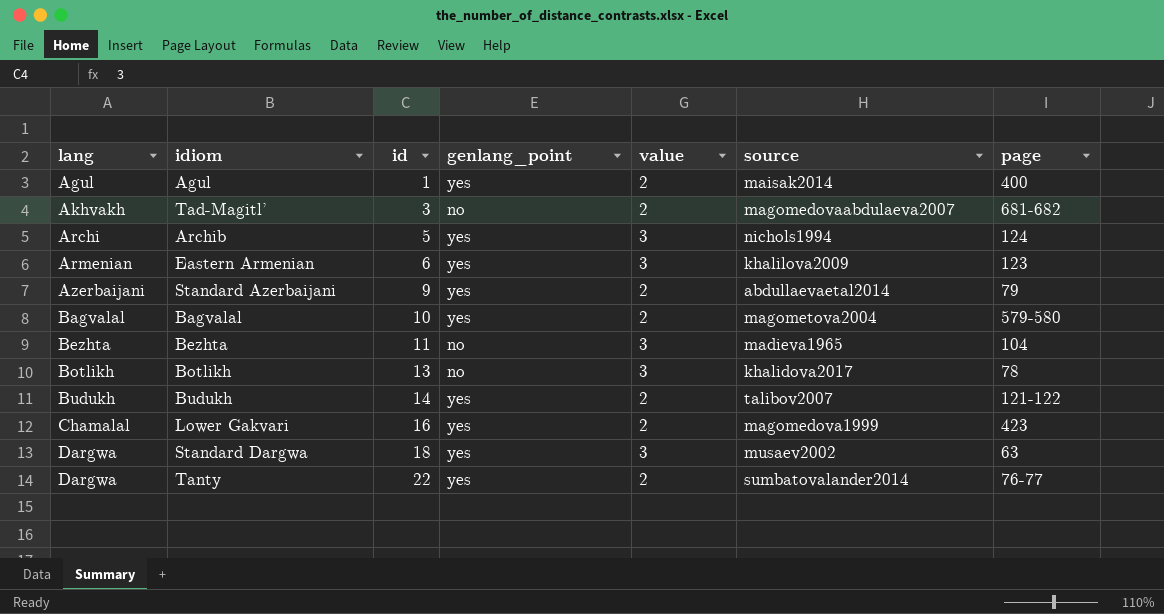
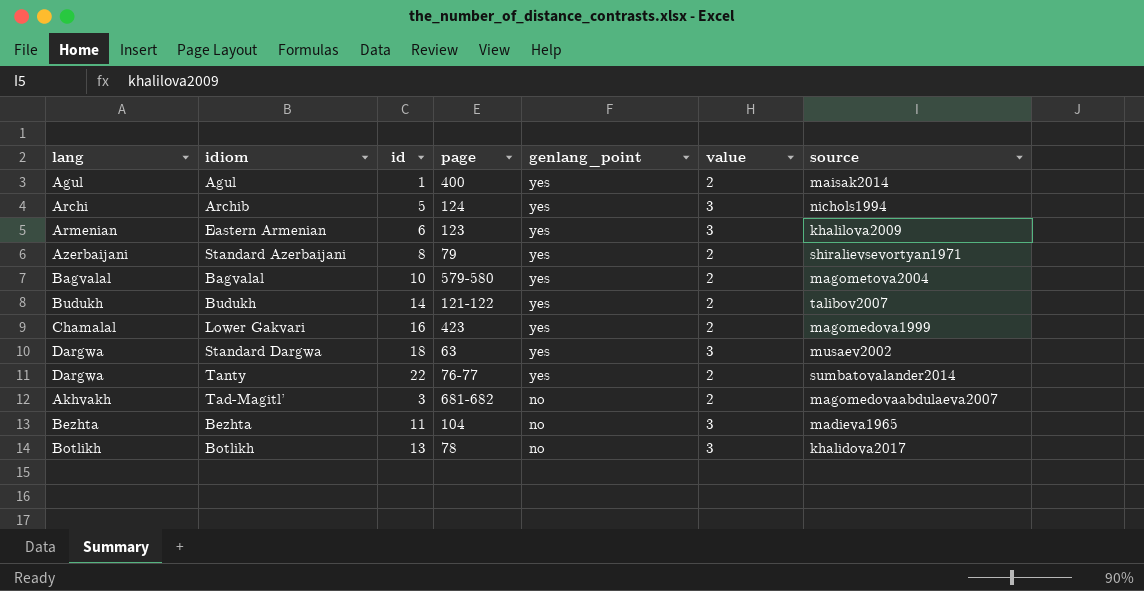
row order: lang ascending -> genlang_point descending
column page | position: 7 -> 4
Standard Azerbaijani | id: 9 -> 8
Standard Azerbaijani | source: abdullaevaetal2014 -> shiralievsevortyan1971

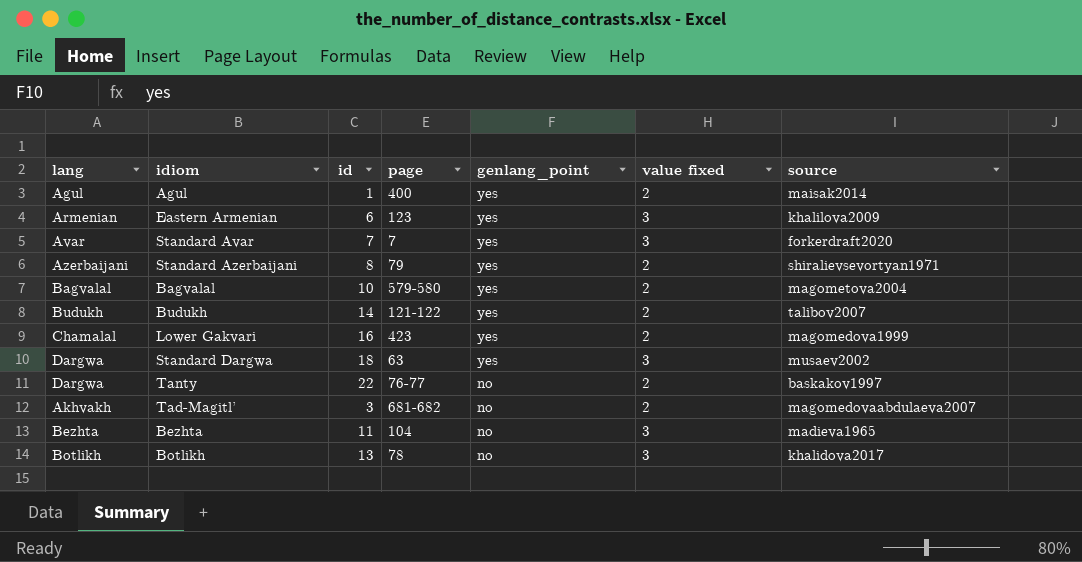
column name: value -> value fixed
row Archib: Archi | 5 | 124 | yes | 3 | nichols1994 -> none
row Standard Avar: none -> Avar | 7 | 7 | yes | 3 | forkerdraft2020
Tanty | genlang_point: yes -> no
Tanty | source: sumbatovalander2014 -> baskakov1997

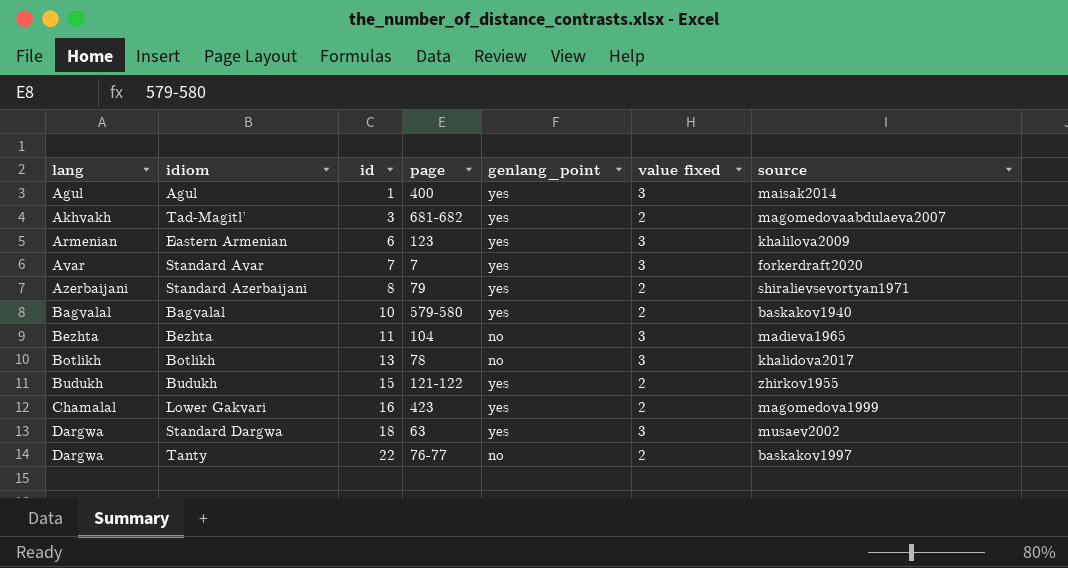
row order: genlang_point descending -> lang ascending
Agul | value fixed: 2 -> 3
Tad-Magitl’ | genlang_point: no -> yes
Bagvalal | source: magometova2004 -> baskakov1940
Budukh | id: 14 -> 15
Budukh | source: talibov2007 -> zhirkov1955

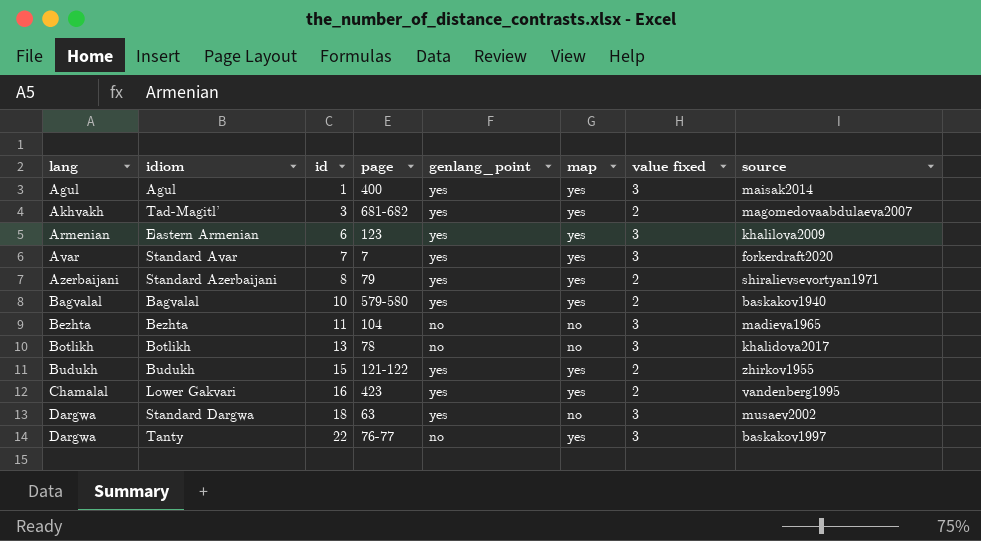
column map | position: none -> 6
Lower Gakvari | source: magomedova1999 -> vandenberg1995
Tanty | value fixed: 2 -> 3

